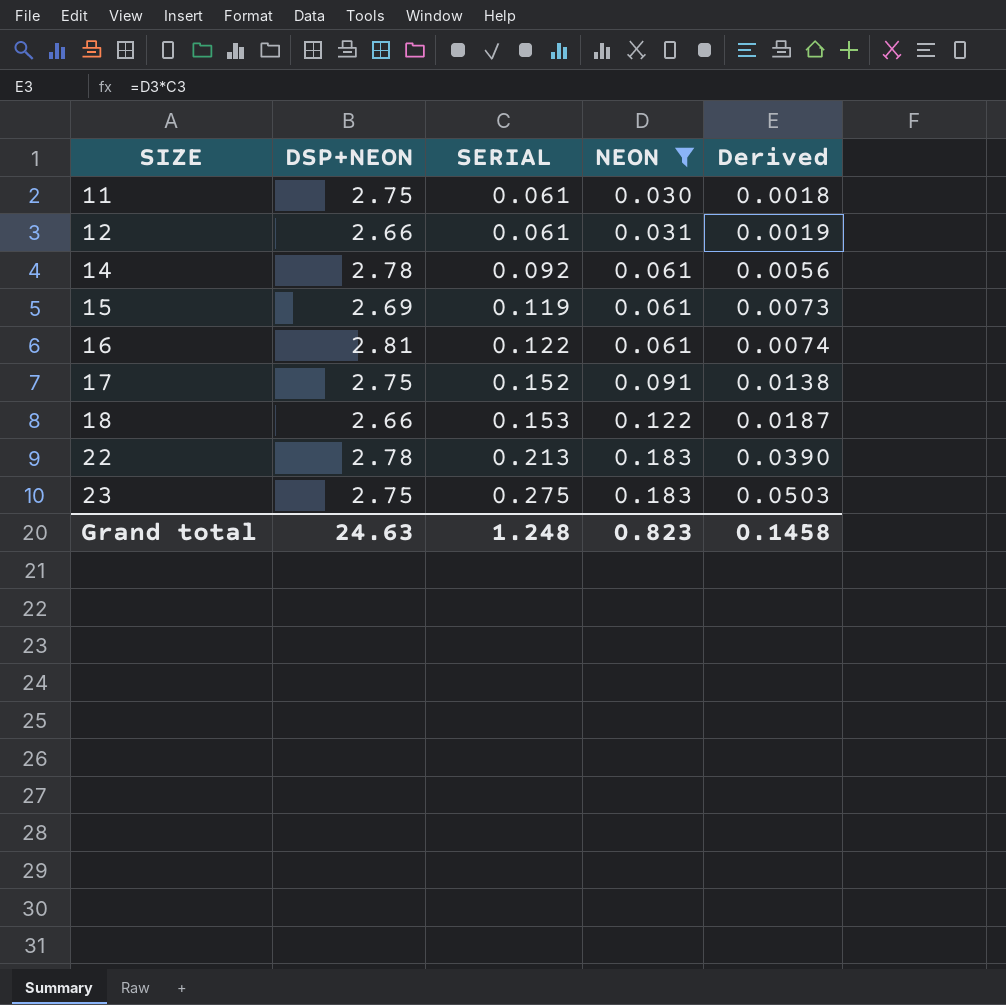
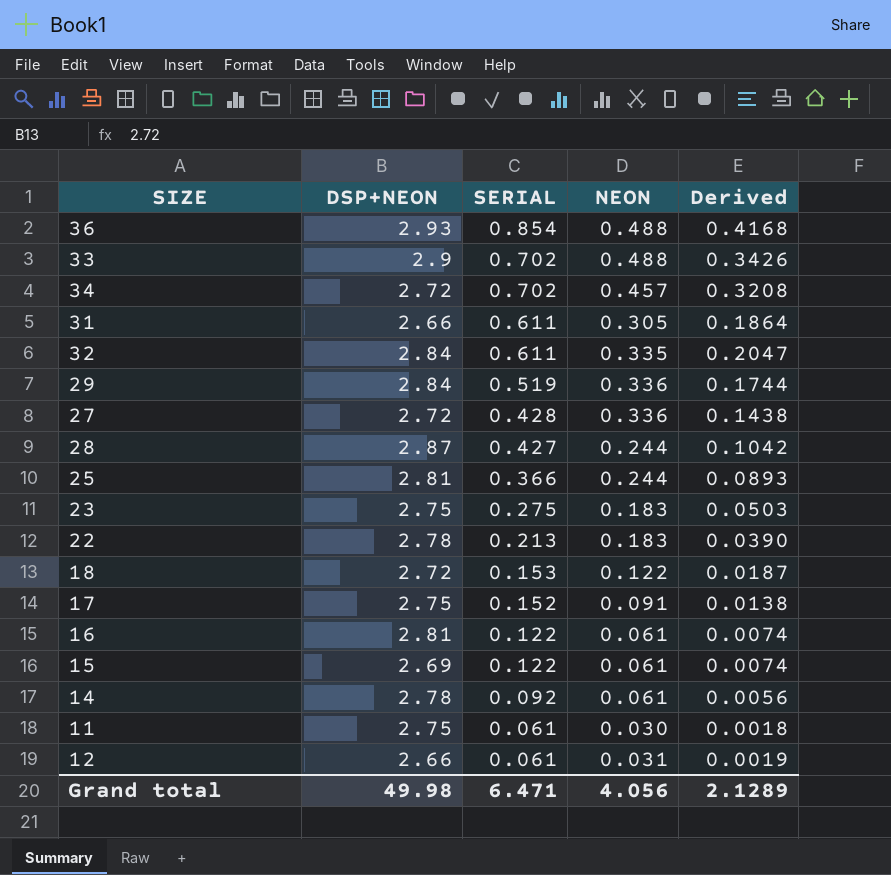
filter: NEON <= 0.183 -> none
row order: SIZE ascending -> SERIAL descending
18 | DSP+NEON: 2.66 -> 2.72
15 | SERIAL: 0.119 -> 0.122
15 | Derived: 0.0073 -> 0.0074
Grand total | DSP+NEON: 24.63 -> 49.98
Grand total | SERIAL: 1.248 -> 6.471
Grand total | NEON: 0.823 -> 4.056
Grand total | Derived: 0.1458 -> 2.1289

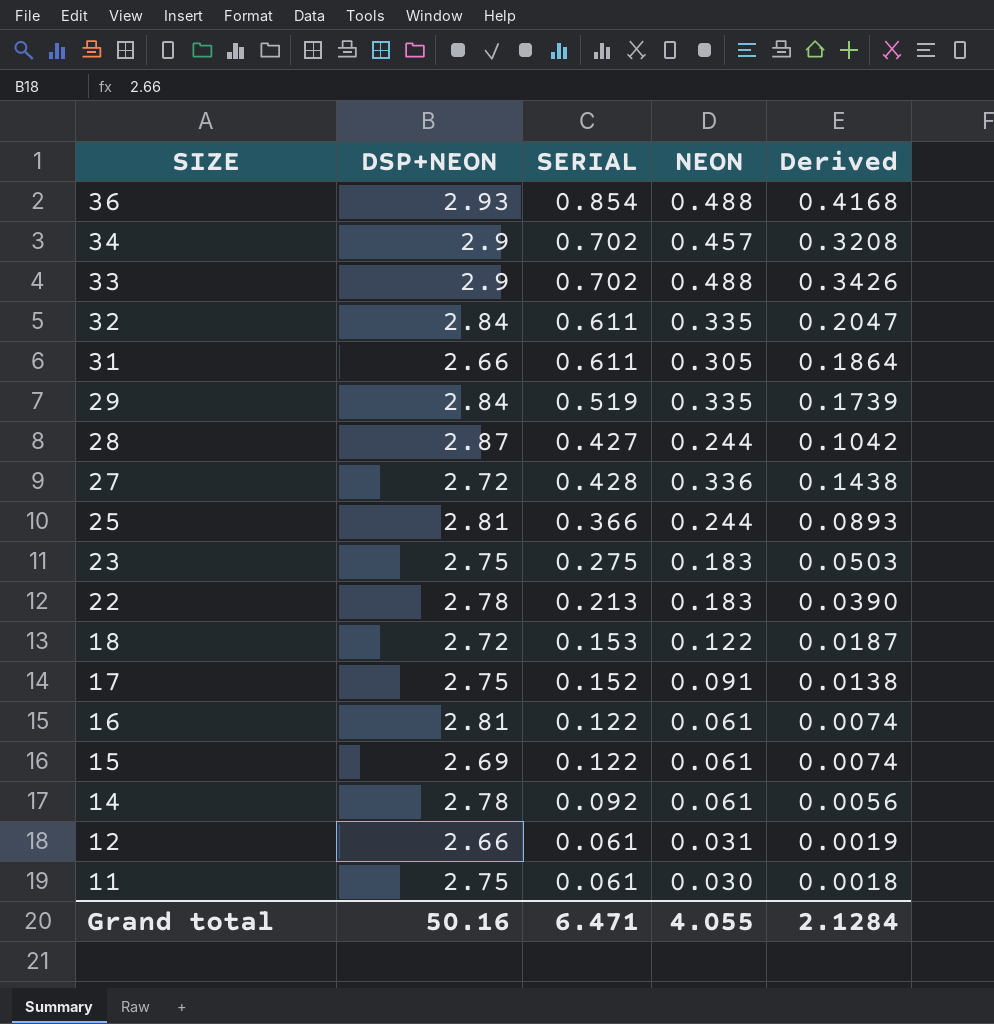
row order: SERIAL descending -> SIZE descending
34 | DSP+NEON: 2.72 -> 2.9
29 | NEON: 0.336 -> 0.335
29 | Derived: 0.1744 -> 0.1739
Grand total | DSP+NEON: 49.98 -> 50.16
Grand total | NEON: 4.056 -> 4.055
Grand total | Derived: 2.1289 -> 2.1284

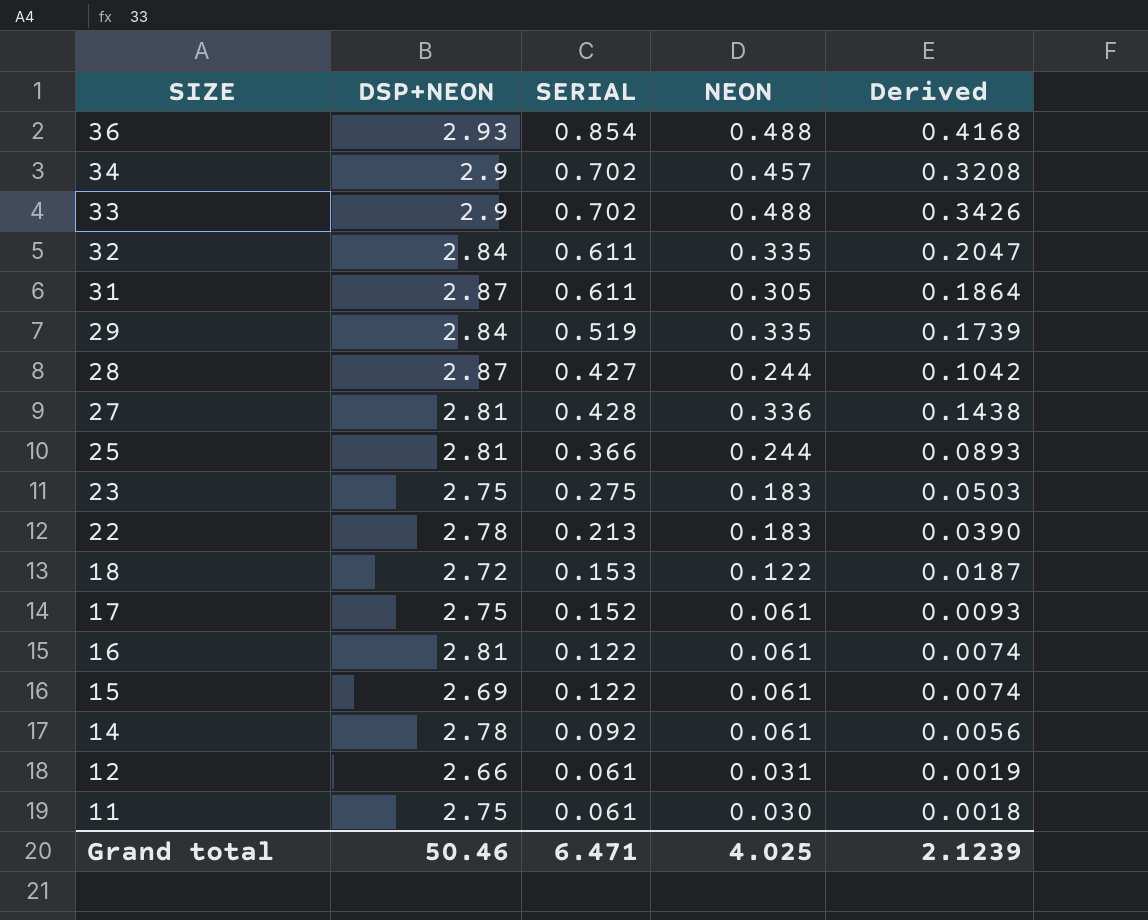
31 | DSP+NEON: 2.66 -> 2.87
27 | DSP+NEON: 2.72 -> 2.81
17 | NEON: 0.091 -> 0.061
17 | Derived: 0.0138 -> 0.0093
Grand total | DSP+NEON: 50.16 -> 50.46
Grand total | NEON: 4.055 -> 4.025
Grand total | Derived: 2.1284 -> 2.1239

